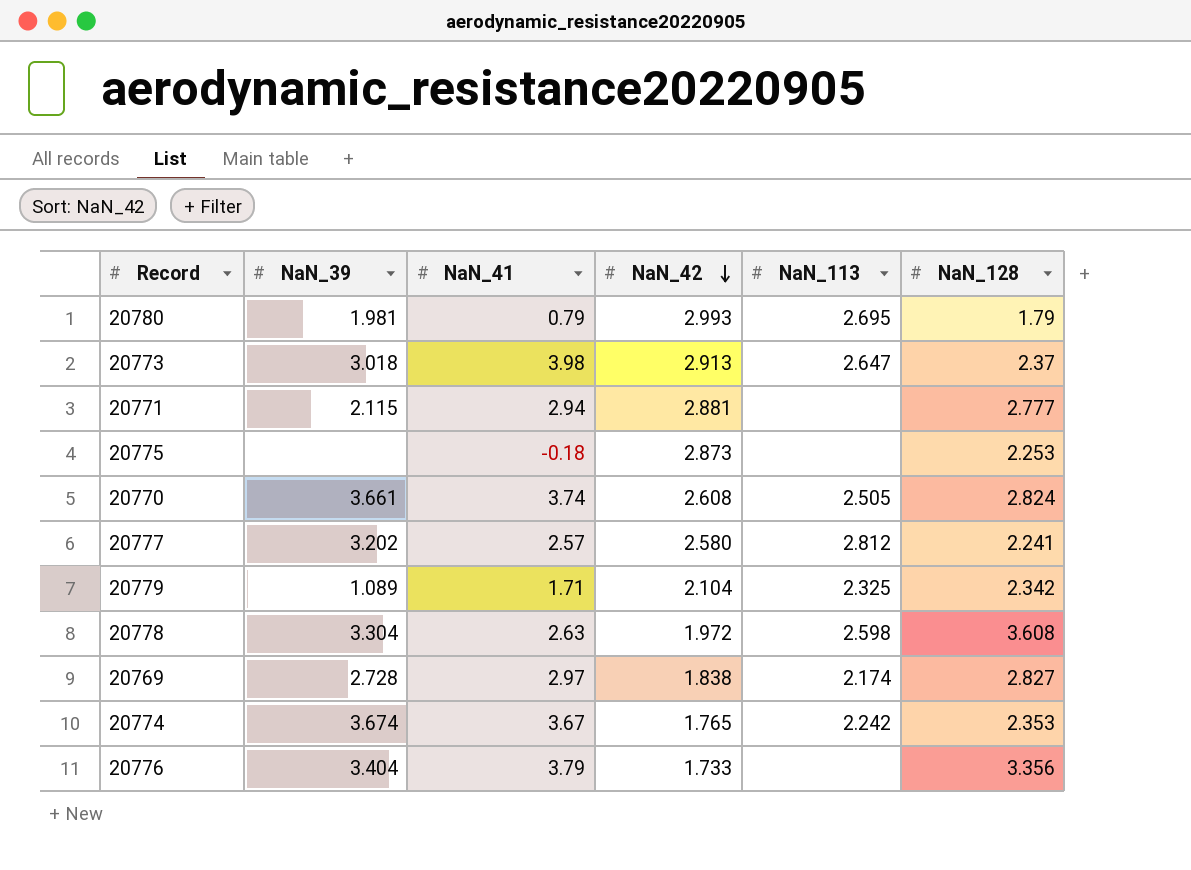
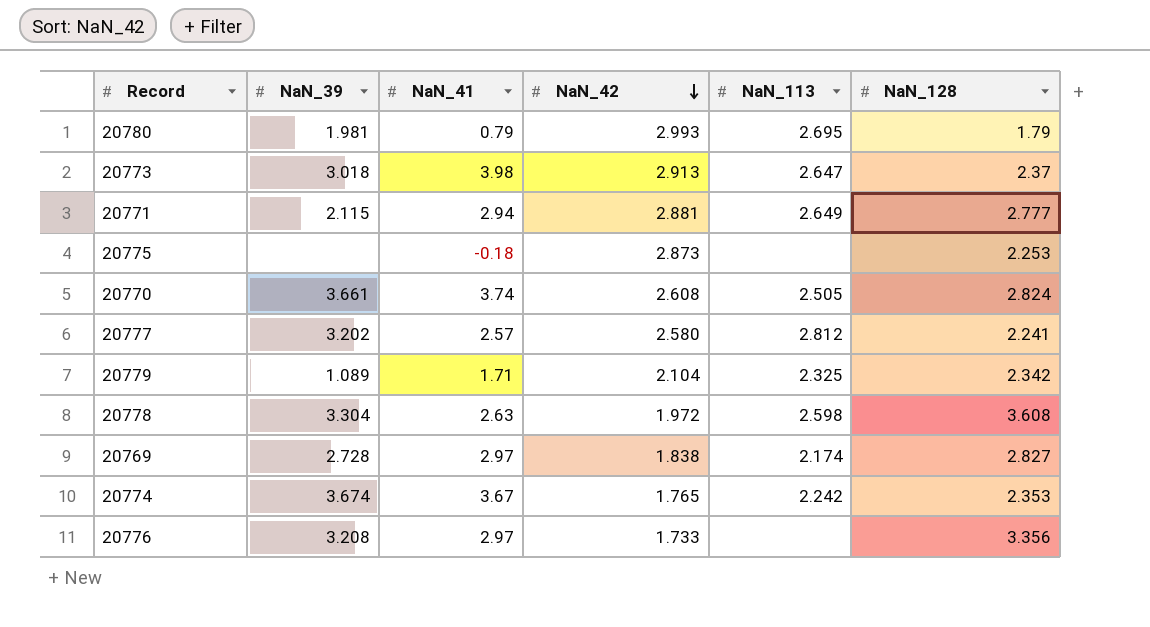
20771 | NaN_113: none -> 2.649
20776 | NaN_39: 3.404 -> 3.208
20776 | NaN_41: 3.79 -> 2.97

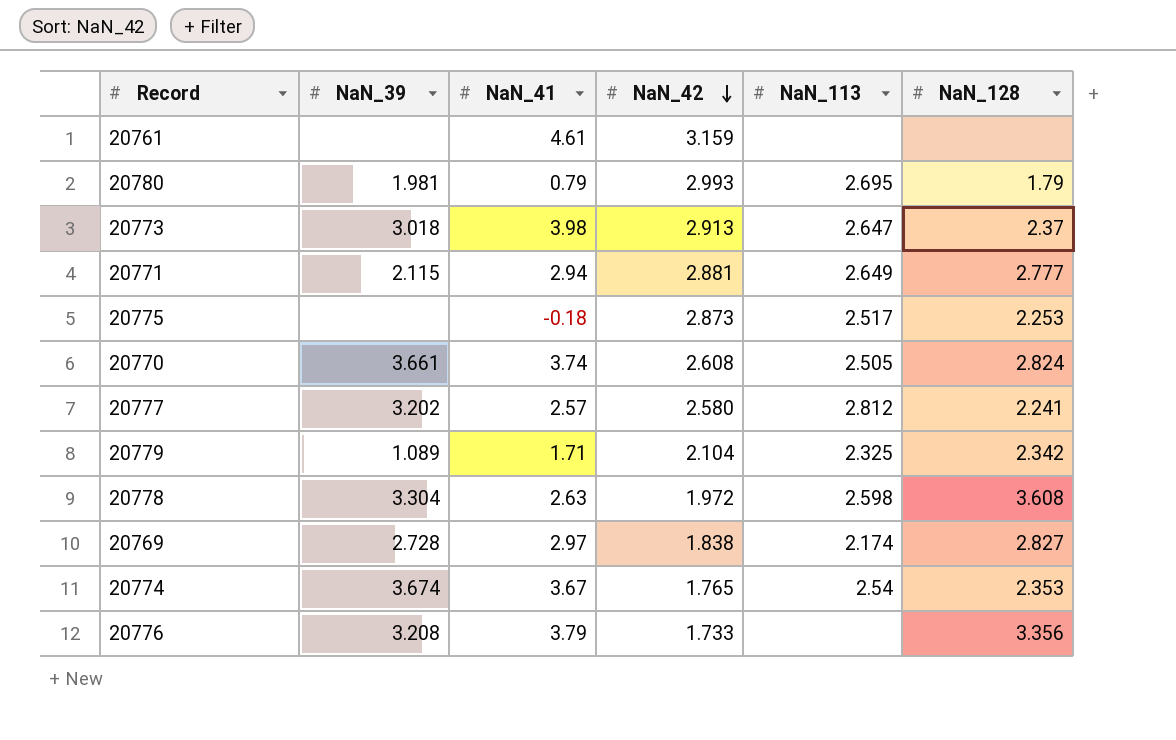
row 20761: none -> none | 4.61 | 3.159 | none | none
20775 | NaN_113: none -> 2.517
20774 | NaN_113: 2.242 -> 2.54
20776 | NaN_41: 2.97 -> 3.79

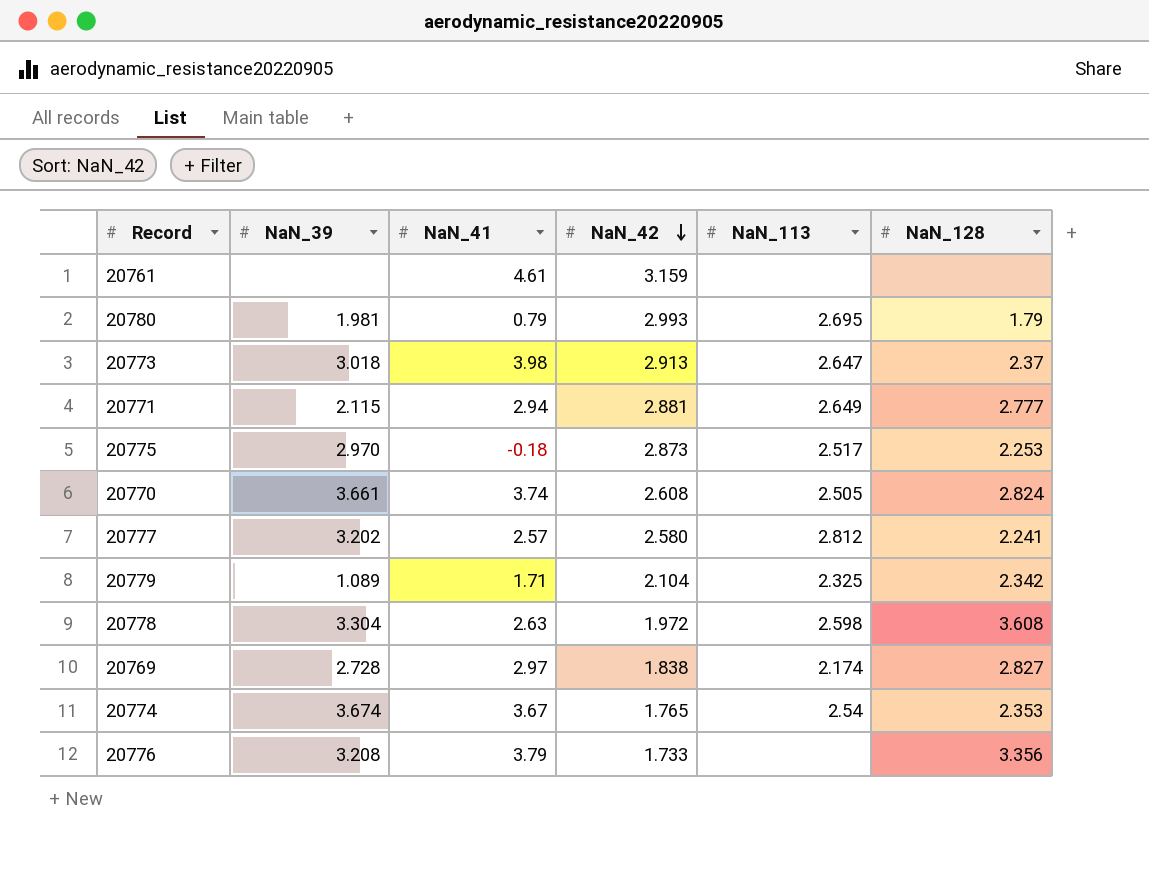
20775 | NaN_39: none -> 2.970

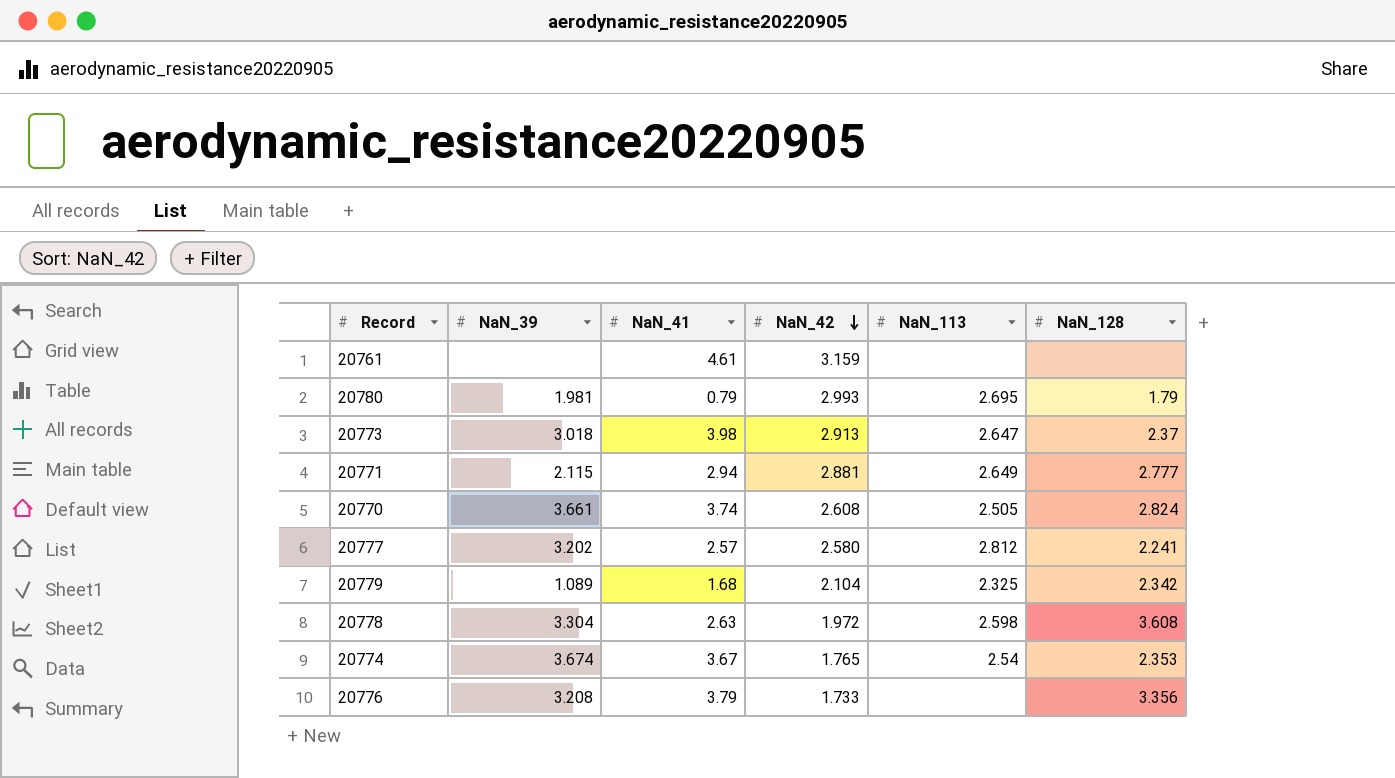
row 20775: 2.970 | -0.18 | 2.873 | 2.517 | 2.253 -> none
row 20769: 2.728 | 2.97 | 1.838 | 2.174 | 2.827 -> none
20779 | NaN_41: 1.71 -> 1.68

